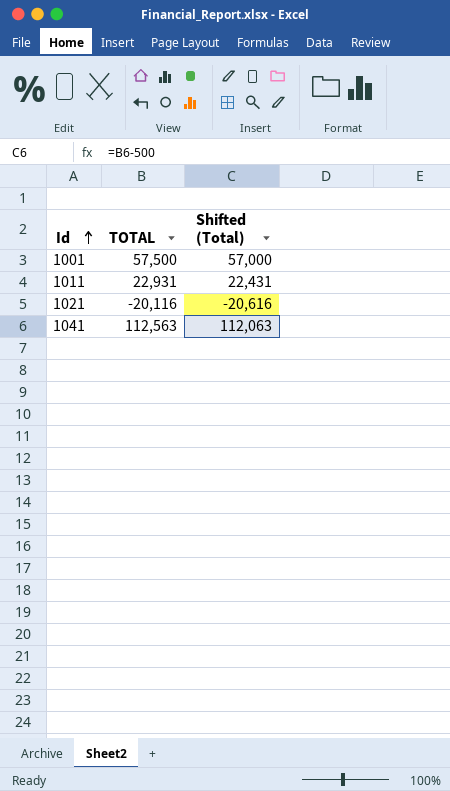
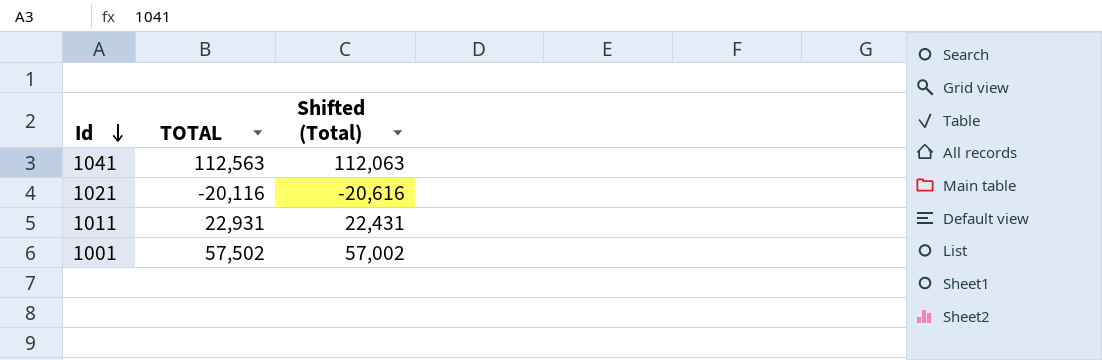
row order: Id ascending -> Id descending
1001 | TOTAL: 57,500 -> 57,502
1001 | Shifted (Total): 57,000 -> 57,002

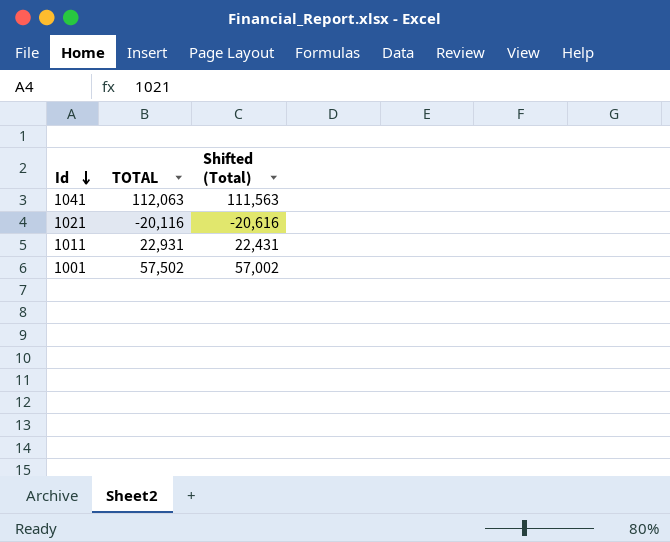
1041 | TOTAL: 112,563 -> 112,063
1041 | Shifted (Total): 112,063 -> 111,563

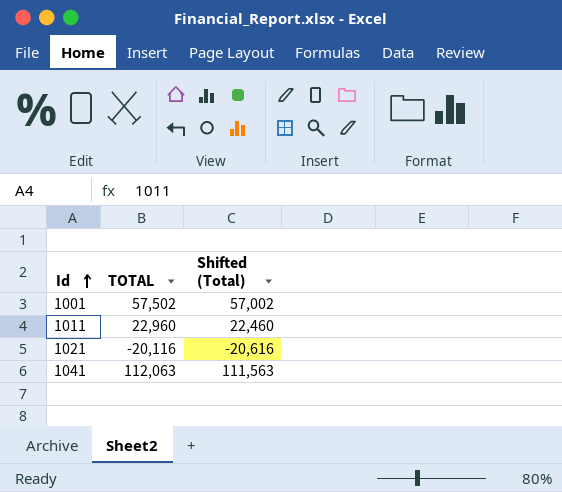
row order: Id descending -> Id ascending
1011 | TOTAL: 22,931 -> 22,960
1011 | Shifted (Total): 22,431 -> 22,460

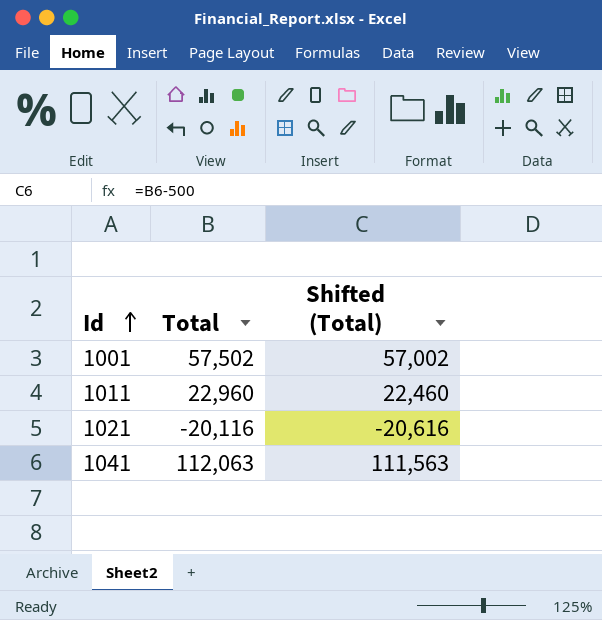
column name: TOTAL -> Total

